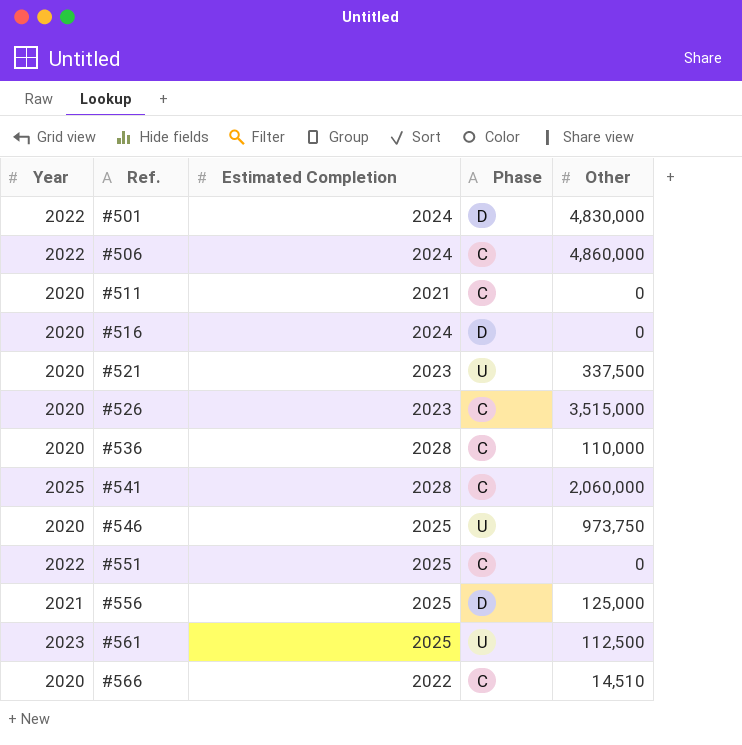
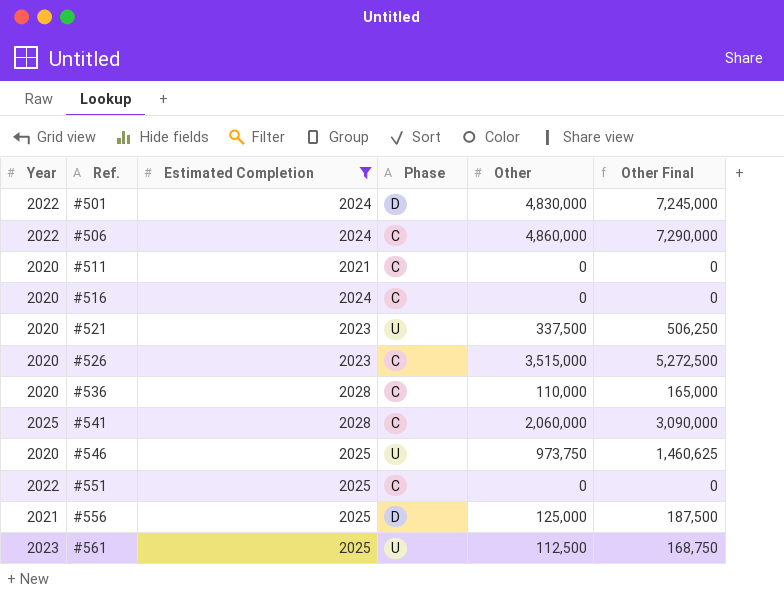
filter: none -> Estimated Completion != 2022
column Other Final | formula: none -> [Other] * 1.5
#516 | Phase: D -> C

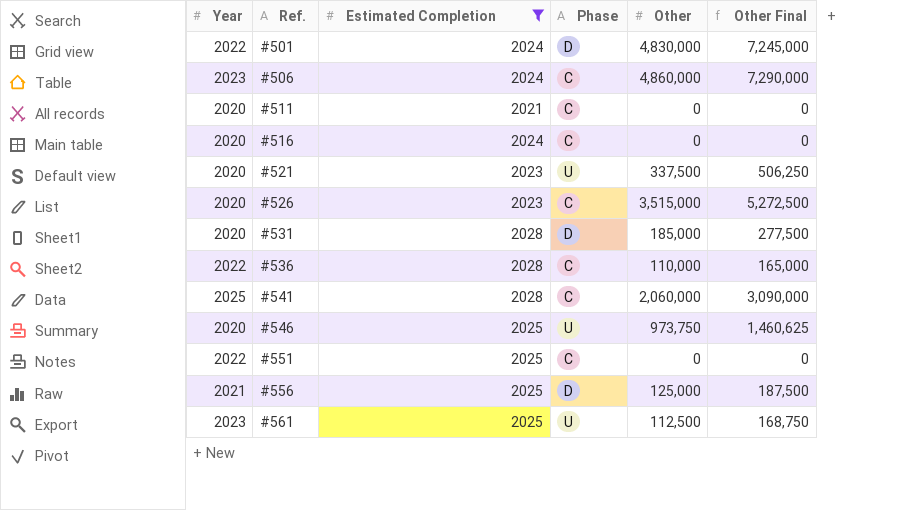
#506 | Year: 2022 -> 2023
row #531: none -> 2020 | 2028 | D | 185,000 | 277,500
#536 | Year: 2020 -> 2022

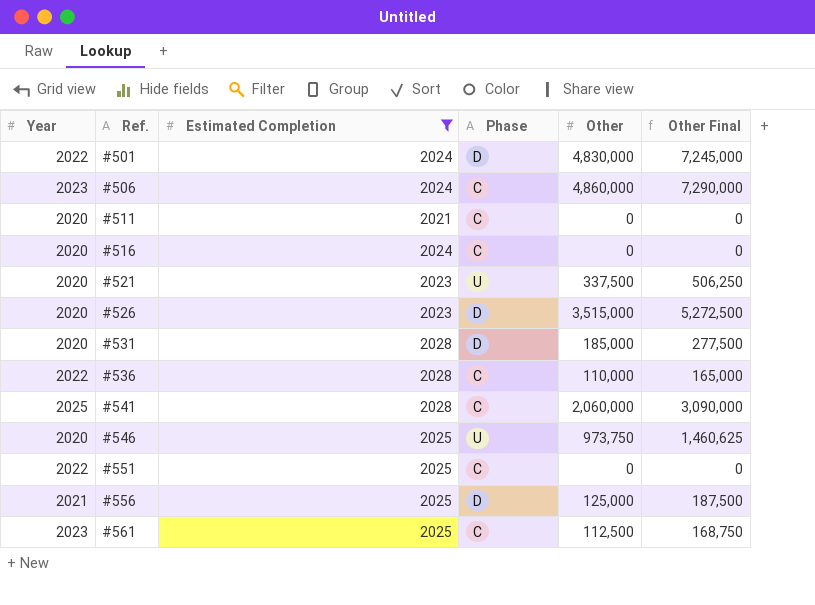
#526 | Phase: C -> D
#561 | Phase: U -> C

